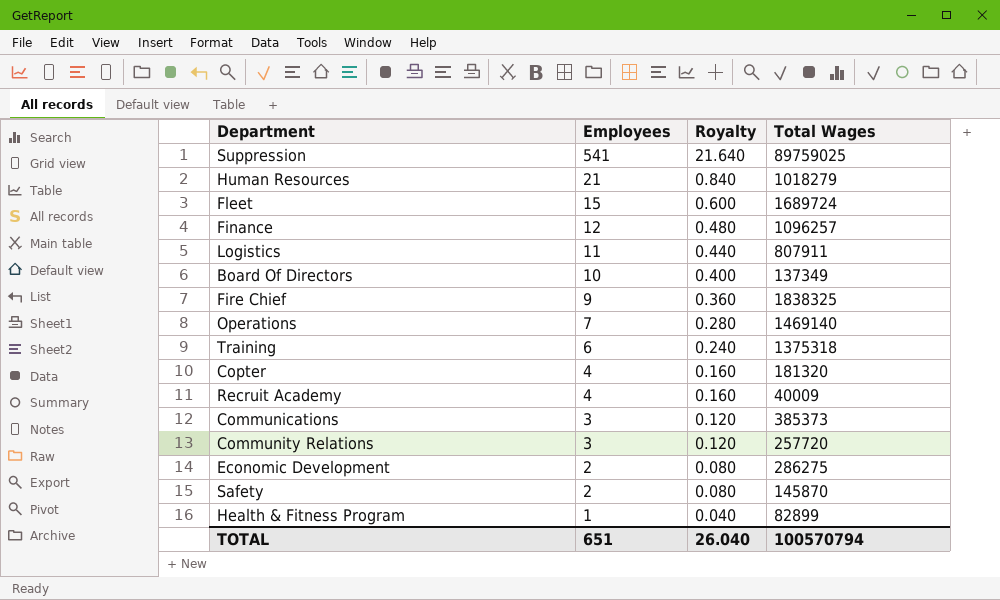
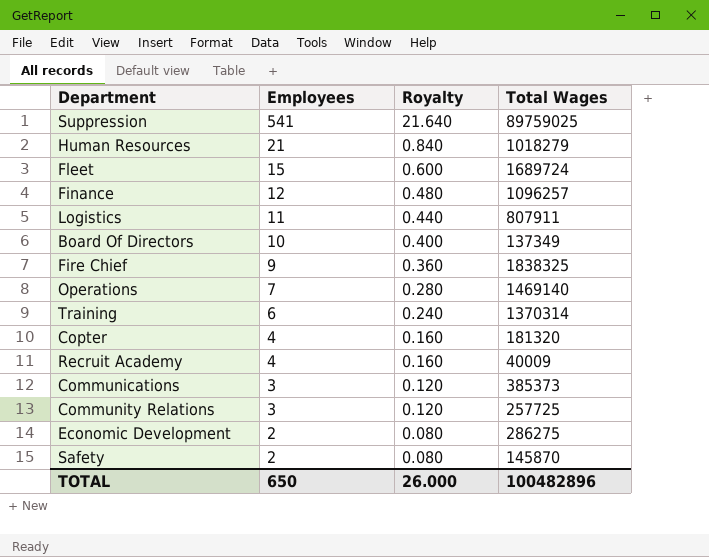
row Health & Fitness Program: 1 | 0.040 | 82899 -> none
Training | Total Wages: 1375318 -> 1370314
Community Relations | Total Wages: 257720 -> 257725
TOTAL | Employees: 651 -> 650
TOTAL | Royalty: 26.040 -> 26.000
TOTAL | Total Wages: 100570794 -> 100482896

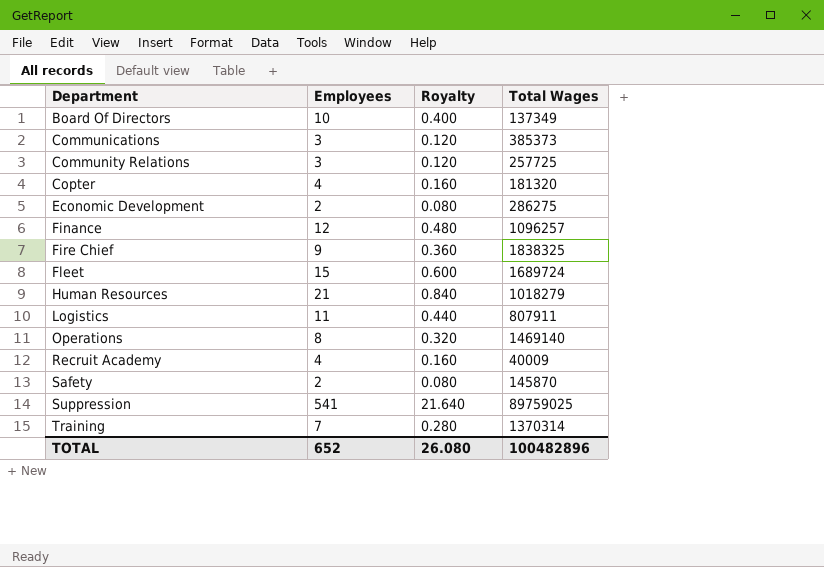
row order: Employees descending -> Department ascending
Operations | Employees: 7 -> 8
Operations | Royalty: 0.280 -> 0.320
Training | Employees: 6 -> 7
Training | Royalty: 0.240 -> 0.280
TOTAL | Employees: 650 -> 652
TOTAL | Royalty: 26.000 -> 26.080

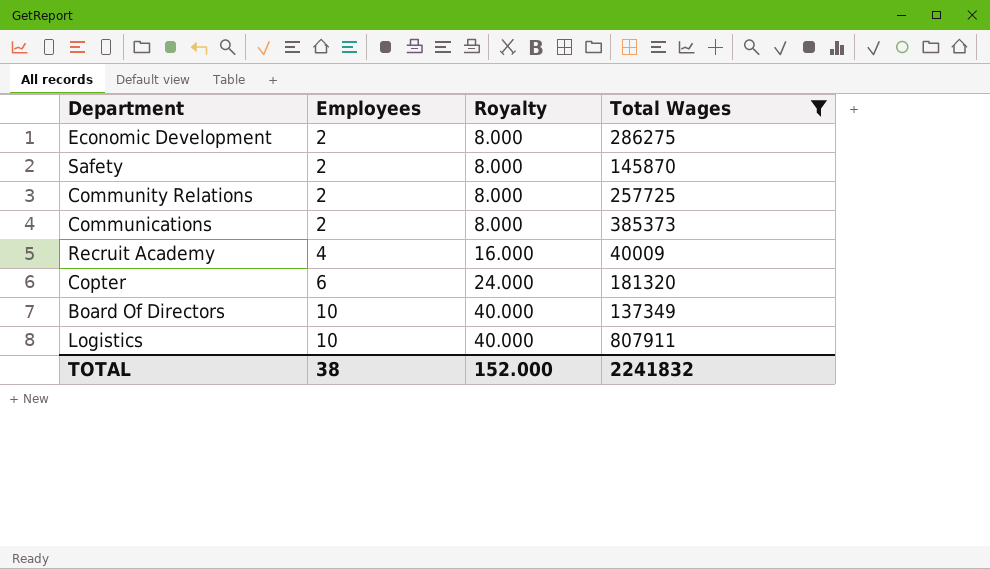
filter: none -> Total Wages <= 807911
row order: Department ascending -> Employees ascending
column Royalty | formula: [Employees] * 0.04 -> [Employees] * 4
Community Relations | Employees: 3 -> 2
Communications | Employees: 3 -> 2
Copter | Employees: 4 -> 6
Logistics | Employees: 11 -> 10
TOTAL | Employees: 652 -> 38
TOTAL | Royalty: 26.080 -> 152.000
TOTAL | Total Wages: 100482896 -> 2241832

